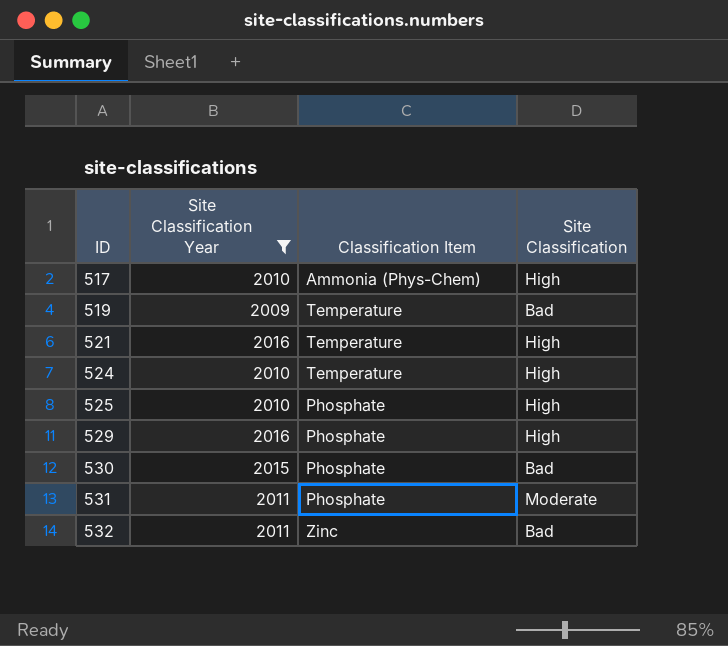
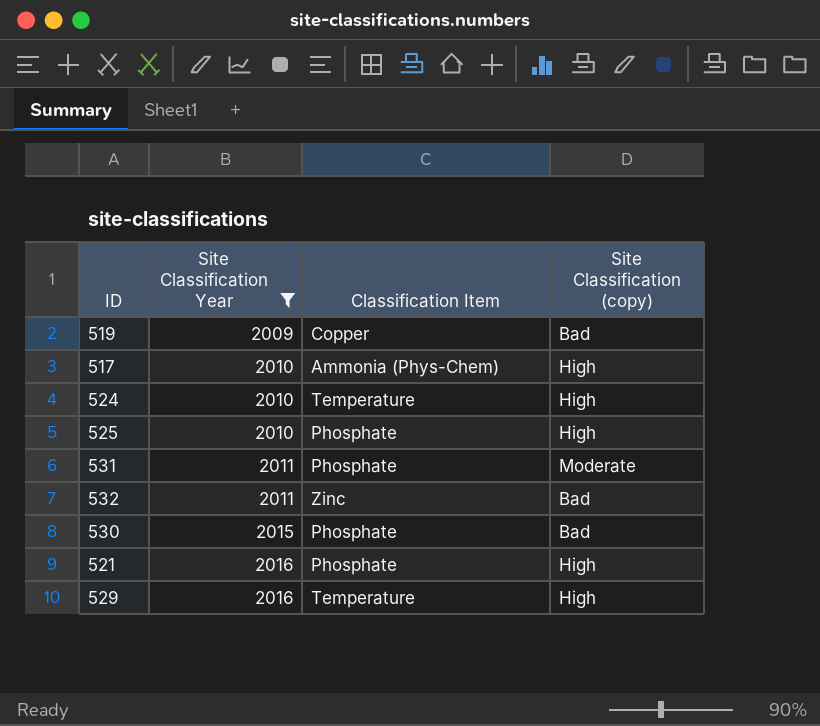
row order: ID ascending -> Site Classification Year ascending
column name: Site Classification -> Site Classification (copy)
519 | Classification Item: Temperature -> Copper
521 | Classification Item: Temperature -> Phosphate
529 | Classification Item: Phosphate -> Temperature

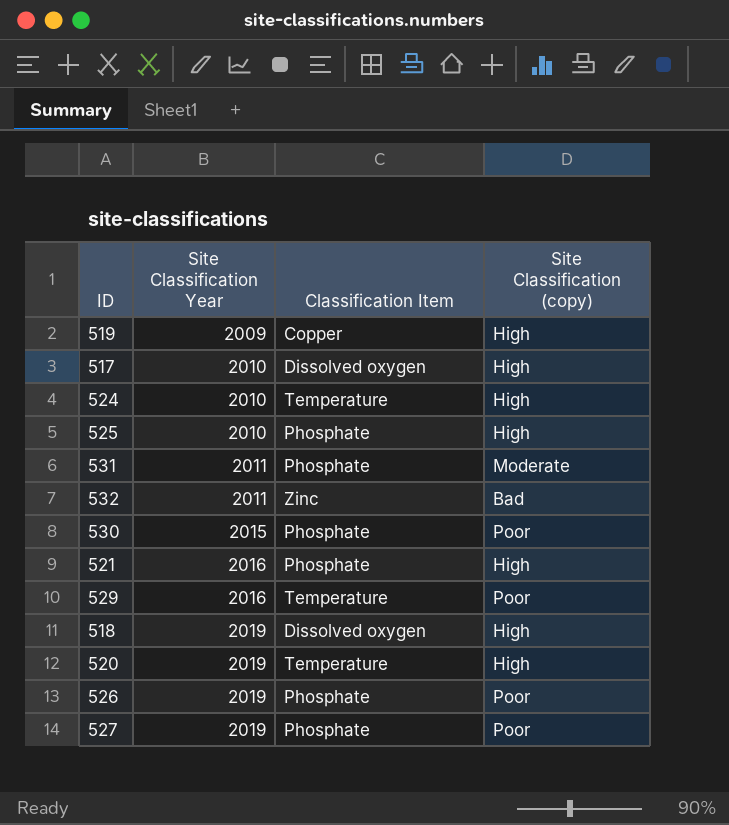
filter: Site Classification Year != 2019 -> none
519 | Site Classification (copy): Bad -> High
517 | Classification Item: Ammonia (Phys-Chem) -> Dissolved oxygen
530 | Site Classification (copy): Bad -> Poor
529 | Site Classification (copy): High -> Poor

